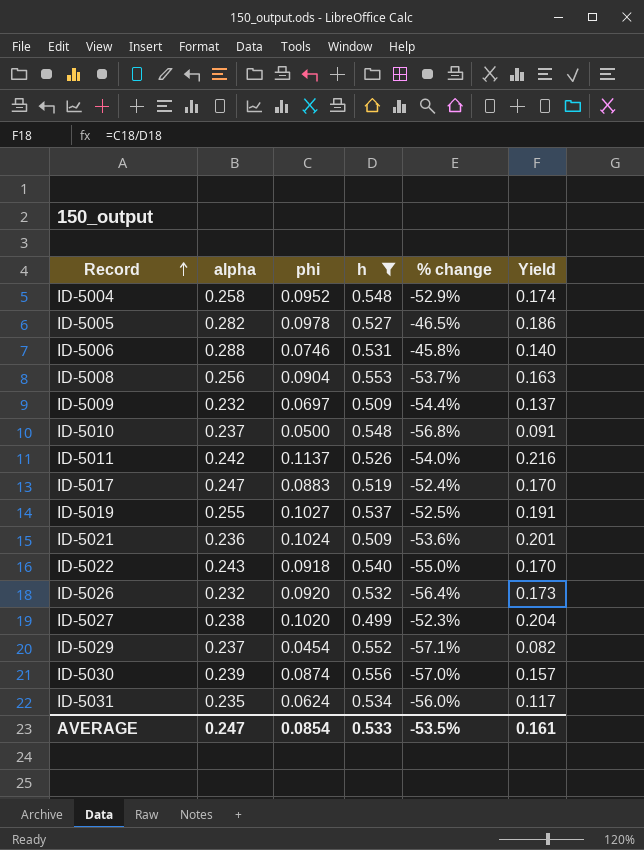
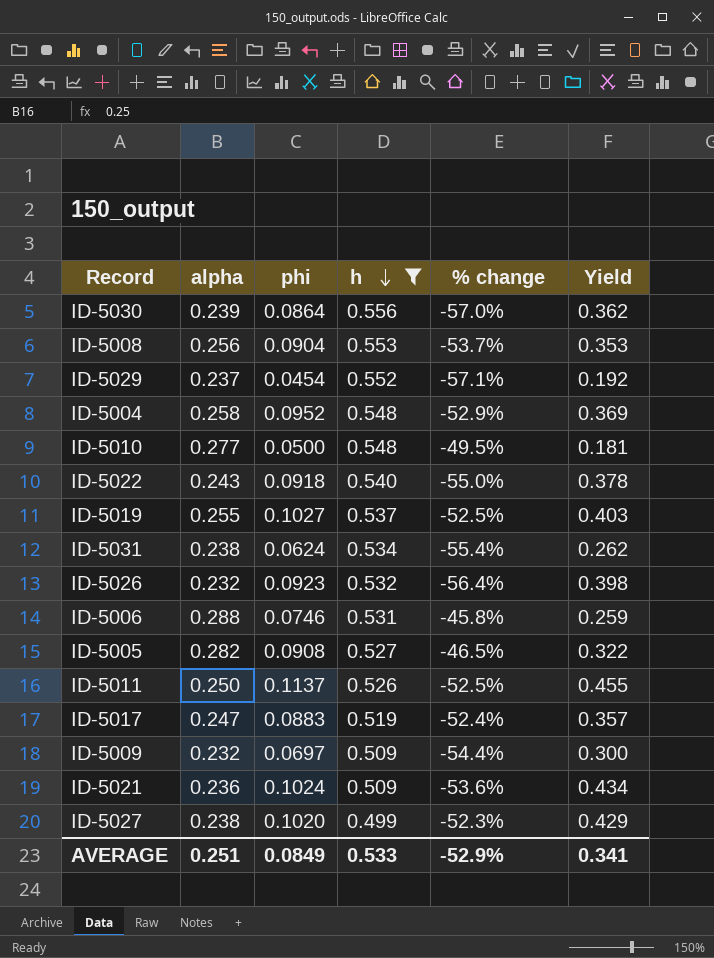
row order: Record ascending -> h descending
column Yield | formula: [phi] / [h] -> [phi] / [alpha]
ID-5030 | phi: 0.0874 -> 0.0864
ID-5010 | alpha: 0.237 -> 0.277
ID-5010 | % change: -56.8% -> -49.5%
ID-5031 | alpha: 0.235 -> 0.238
ID-5031 | % change: -56.0% -> -55.4%
ID-5026 | phi: 0.0920 -> 0.0923
ID-5005 | phi: 0.0978 -> 0.0908
ID-5011 | alpha: 0.242 -> 0.250
ID-5011 | % change: -54.0% -> -52.5%
AVERAGE | alpha: 0.247 -> 0.251
AVERAGE | phi: 0.0854 -> 0.0849
AVERAGE | % change: -53.5% -> -52.9%
AVERAGE | Yield: 0.161 -> 0.341

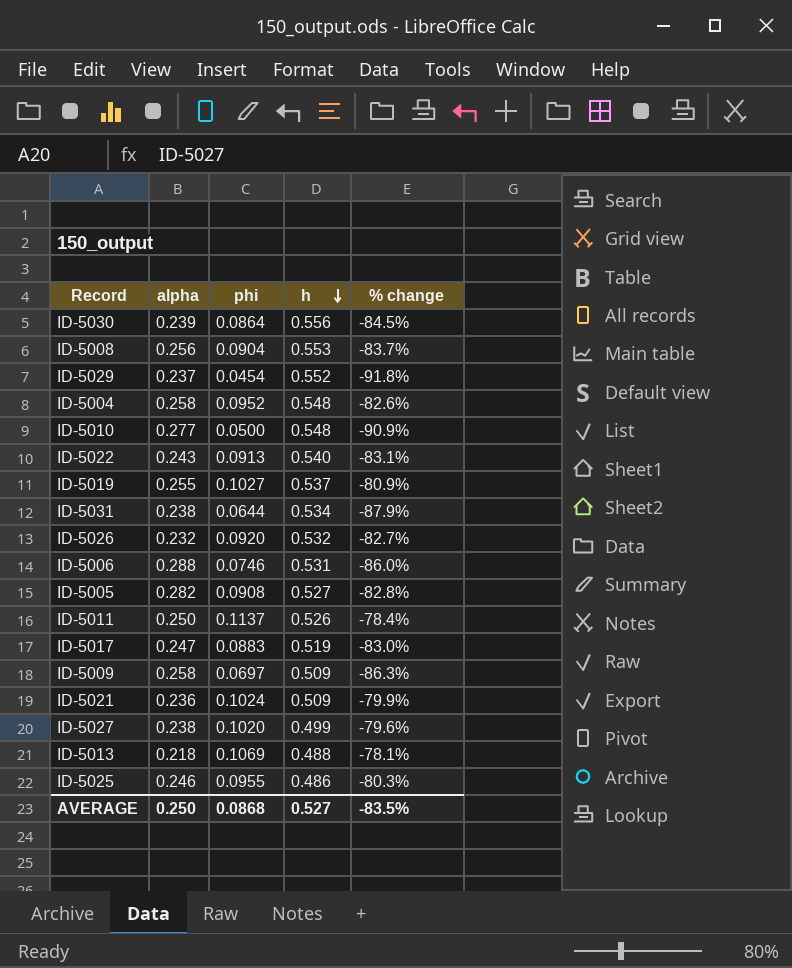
filter: h >= 0.499 -> none
column Yield | formula: [phi] / [alpha] -> none
column % change | formula: ([alpha] - [h]) / [h] -> ([phi] - [h]) / [h]
ID-5022 | phi: 0.0918 -> 0.0913
ID-5031 | phi: 0.0624 -> 0.0644
ID-5026 | phi: 0.0923 -> 0.0920
ID-5009 | alpha: 0.232 -> 0.258
AVERAGE | alpha: 0.251 -> 0.250
AVERAGE | phi: 0.0849 -> 0.0868
AVERAGE | h: 0.533 -> 0.527
AVERAGE | % change: -52.9% -> -83.5%

